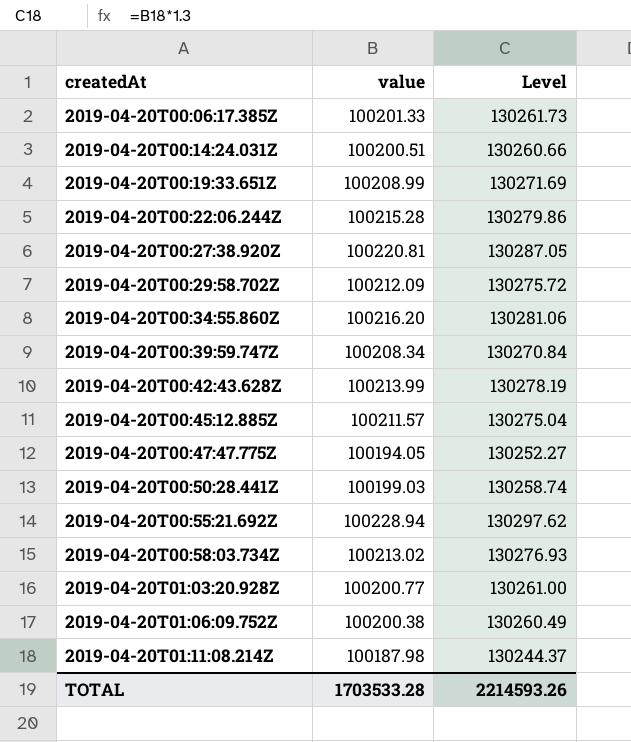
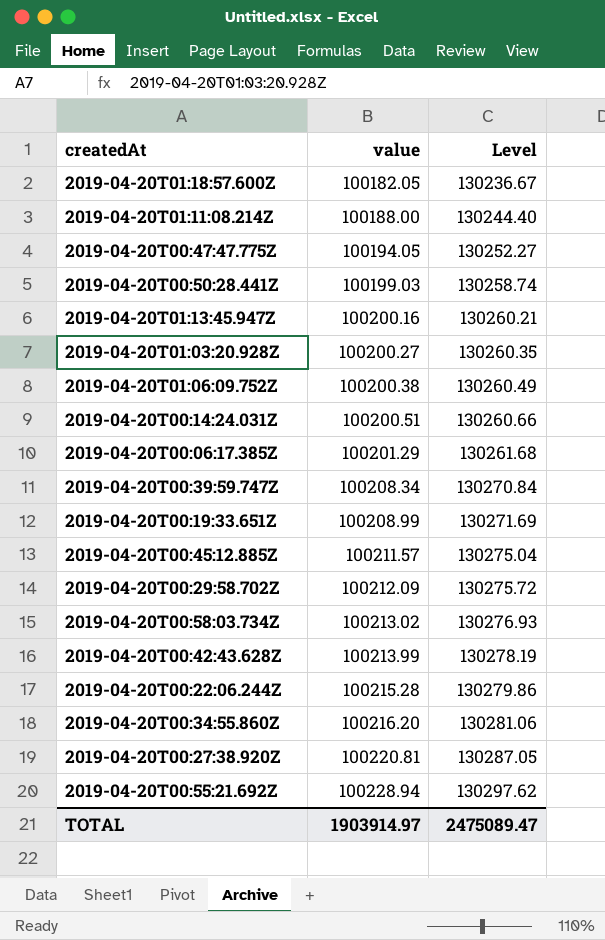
row order: createdAt ascending -> value ascending
row 2019-04-20T01:18:57.600Z: none -> 100182.05 | 130236.67
2019-04-20T01:11:08.214Z | value: 100187.98 -> 100188.00
2019-04-20T01:11:08.214Z | Level: 130244.37 -> 130244.40
row 2019-04-20T01:13:45.947Z: none -> 100200.16 | 130260.21
2019-04-20T01:03:20.928Z | value: 100200.77 -> 100200.27
2019-04-20T01:03:20.928Z | Level: 130261.00 -> 130260.35
2019-04-20T00:06:17.385Z | value: 100201.33 -> 100201.29
2019-04-20T00:06:17.385Z | Level: 130261.73 -> 130261.68
TOTAL | value: 1703533.28 -> 1903914.97
TOTAL | Level: 2214593.26 -> 2475089.47

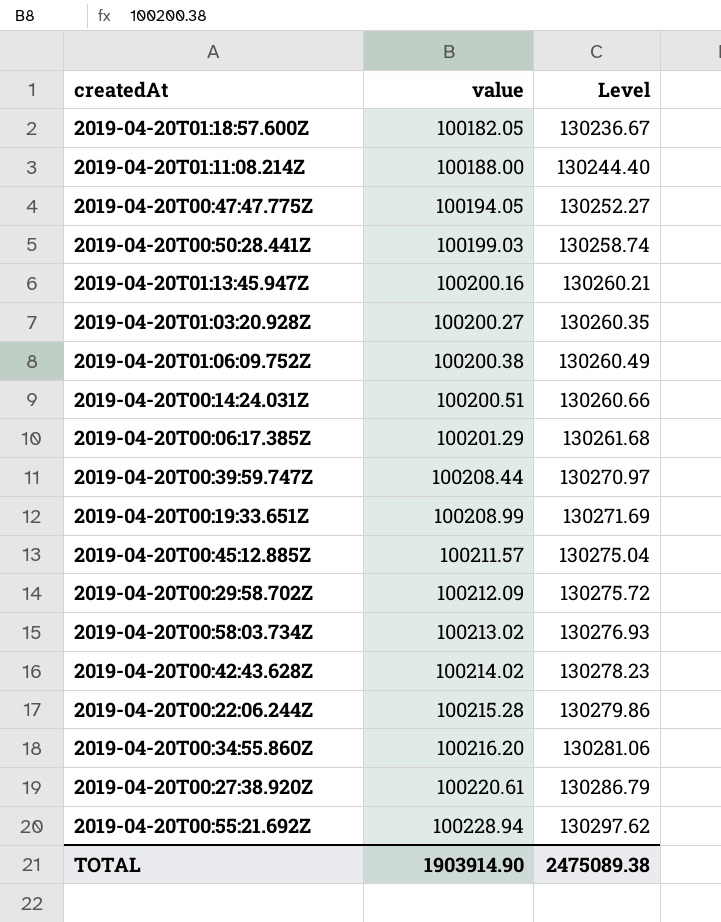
2019-04-20T00:39:59.747Z | value: 100208.34 -> 100208.44
2019-04-20T00:39:59.747Z | Level: 130270.84 -> 130270.97
2019-04-20T00:42:43.628Z | value: 100213.99 -> 100214.02
2019-04-20T00:42:43.628Z | Level: 130278.19 -> 130278.23
2019-04-20T00:27:38.920Z | value: 100220.81 -> 100220.61
2019-04-20T00:27:38.920Z | Level: 130287.05 -> 130286.79
TOTAL | value: 1903914.97 -> 1903914.90
TOTAL | Level: 2475089.47 -> 2475089.38

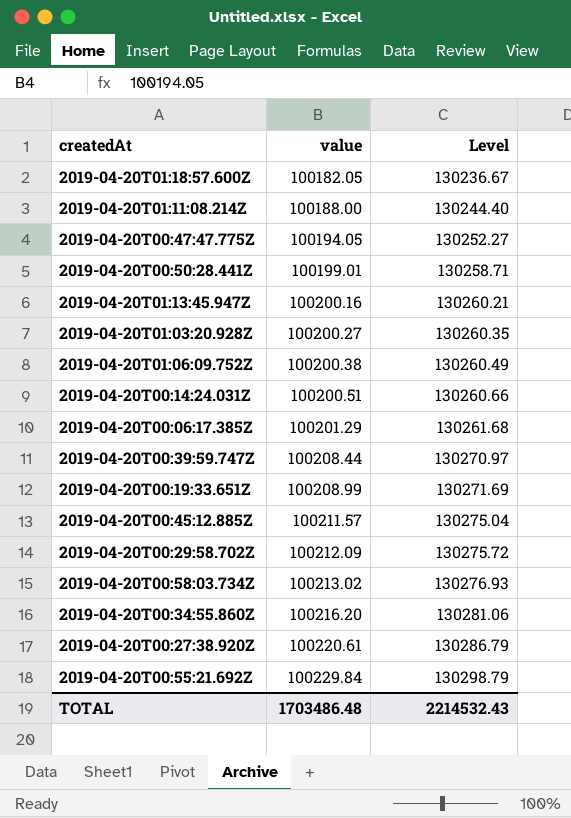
row 2019-04-20T00:42:43.628Z: 100214.02 | 130278.23 -> none
row 2019-04-20T00:22:06.244Z: 100215.28 | 130279.86 -> none
2019-04-20T00:50:28.441Z | value: 100199.03 -> 100199.01
2019-04-20T00:50:28.441Z | Level: 130258.74 -> 130258.71
2019-04-20T00:55:21.692Z | value: 100228.94 -> 100229.84
2019-04-20T00:55:21.692Z | Level: 130297.62 -> 130298.79
TOTAL | value: 1903914.90 -> 1703486.48
TOTAL | Level: 2475089.38 -> 2214532.43

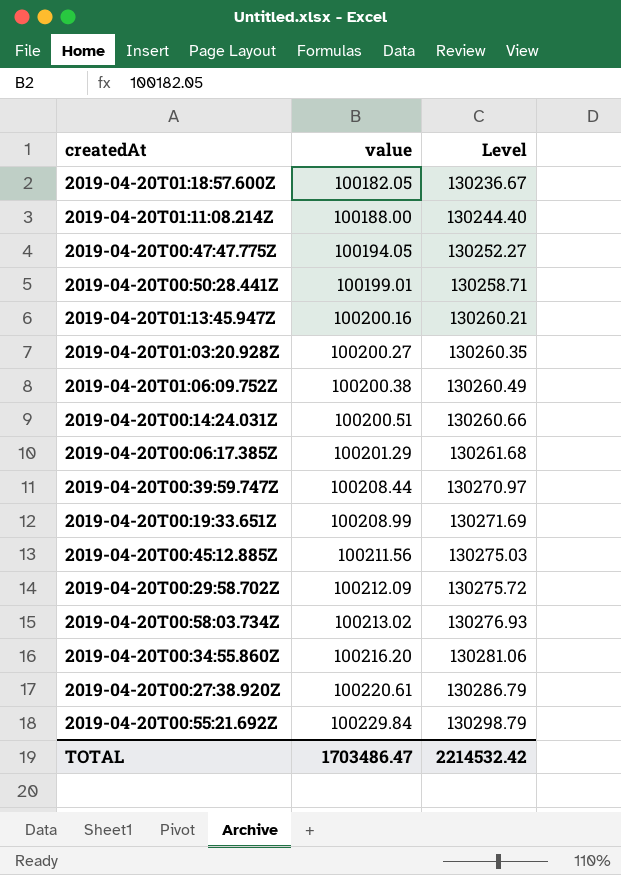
2019-04-20T00:45:12.885Z | value: 100211.57 -> 100211.56
2019-04-20T00:45:12.885Z | Level: 130275.04 -> 130275.03
TOTAL | value: 1703486.48 -> 1703486.47
TOTAL | Level: 2214532.43 -> 2214532.42

